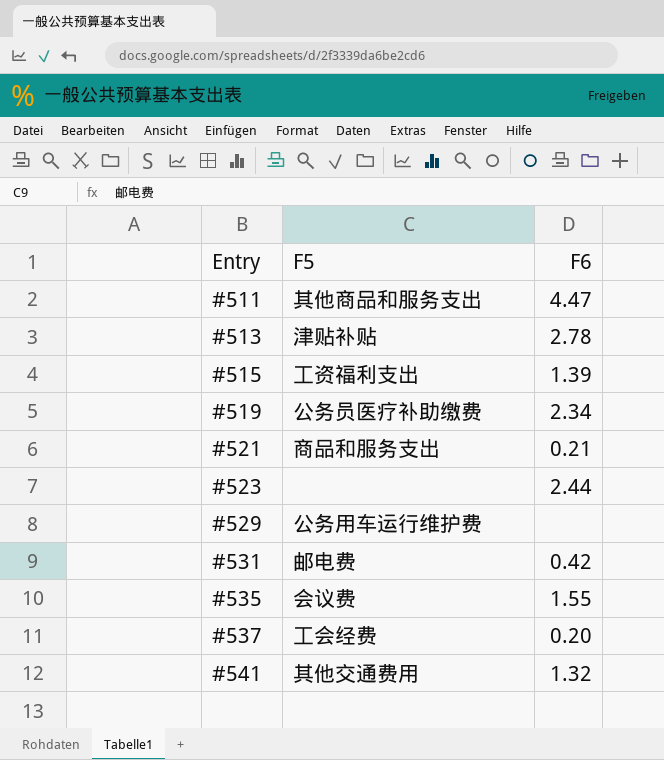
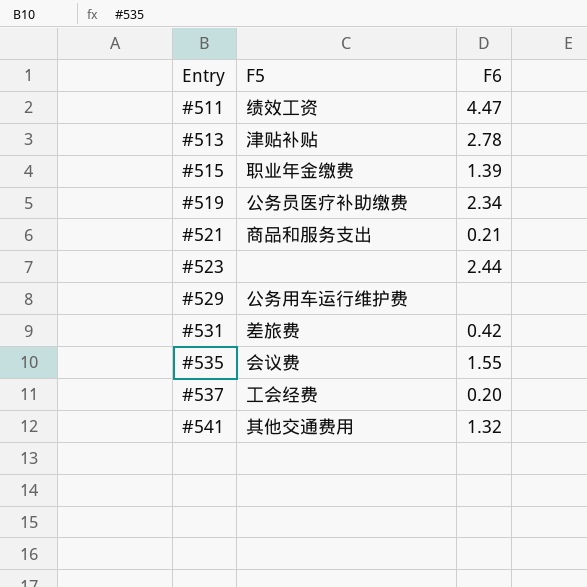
#511 | F5: 其他商品和服务支出 -> 绩效工资
#515 | F5: 工资福利支出 -> 职业年金缴费
#531 | F5: 邮电费 -> 差旅费

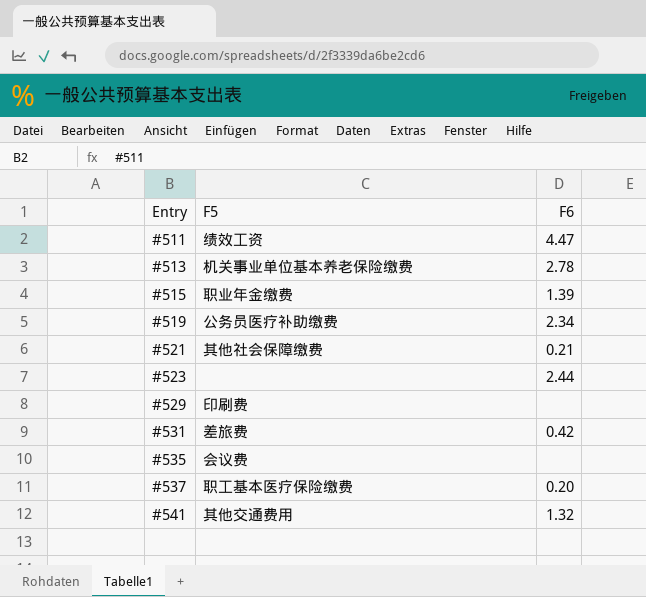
#513 | F5: 津贴补贴 -> 机关事业单位基本养老保险缴费
#521 | F5: 商品和服务支出 -> 其他社会保障缴费
#529 | F5: 公务用车运行维护费 -> 印刷费
#535 | F6: 1.55 -> none
#537 | F5: 工会经费 -> 职工基本医疗保险缴费

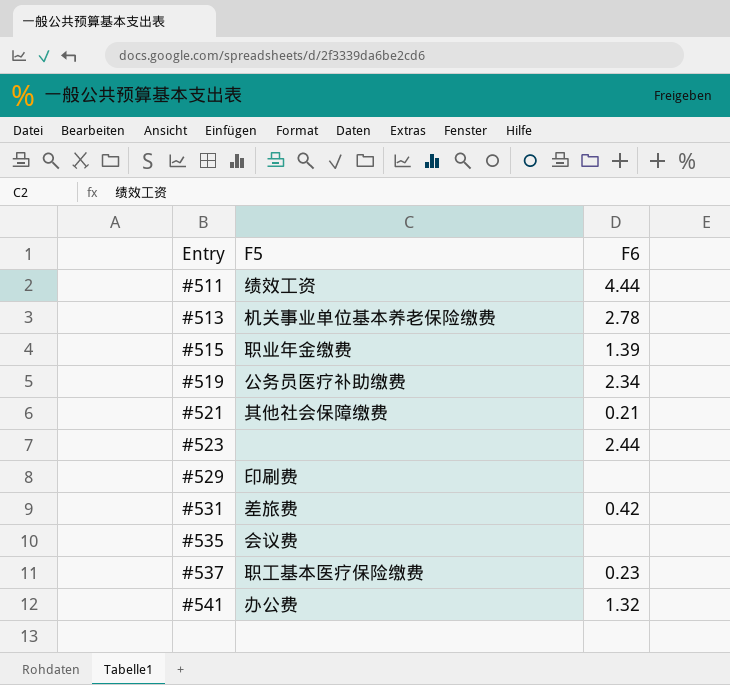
#511 | F6: 4.47 -> 4.44
#537 | F6: 0.20 -> 0.23
#541 | F5: 其他交通费用 -> 办公费

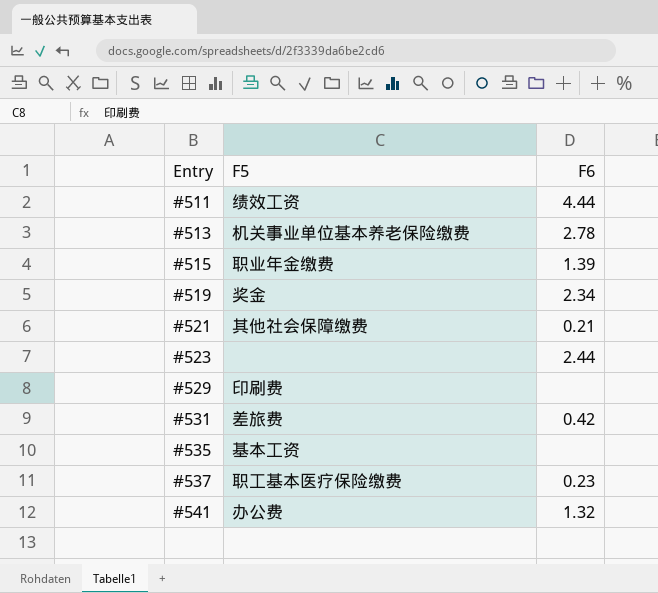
#519 | F5: 公务员医疗补助缴费 -> 奖金
#535 | F5: 会议费 -> 基本工资

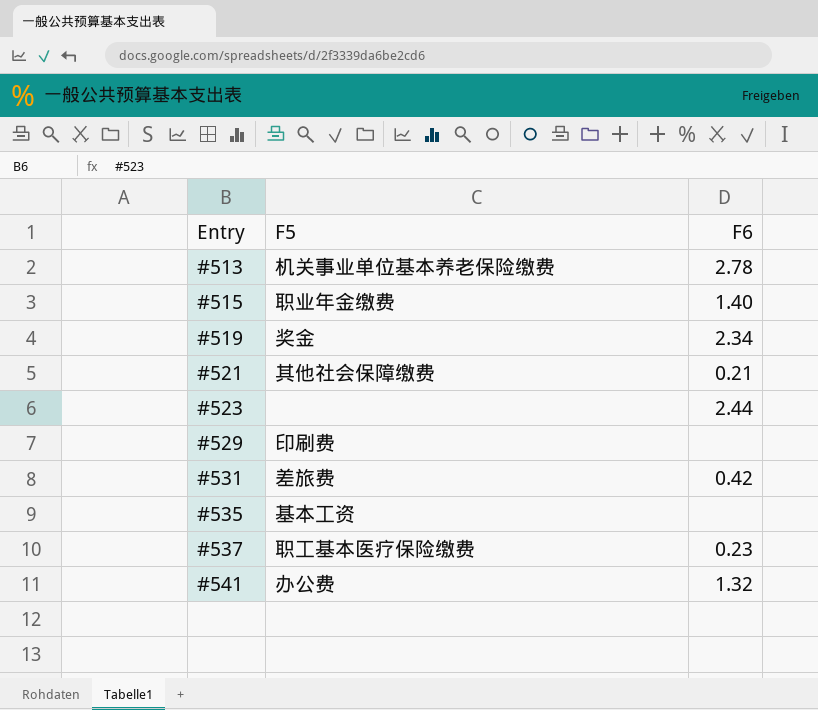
row #511: 绩效工资 | 4.44 -> none
#515 | F6: 1.39 -> 1.40

